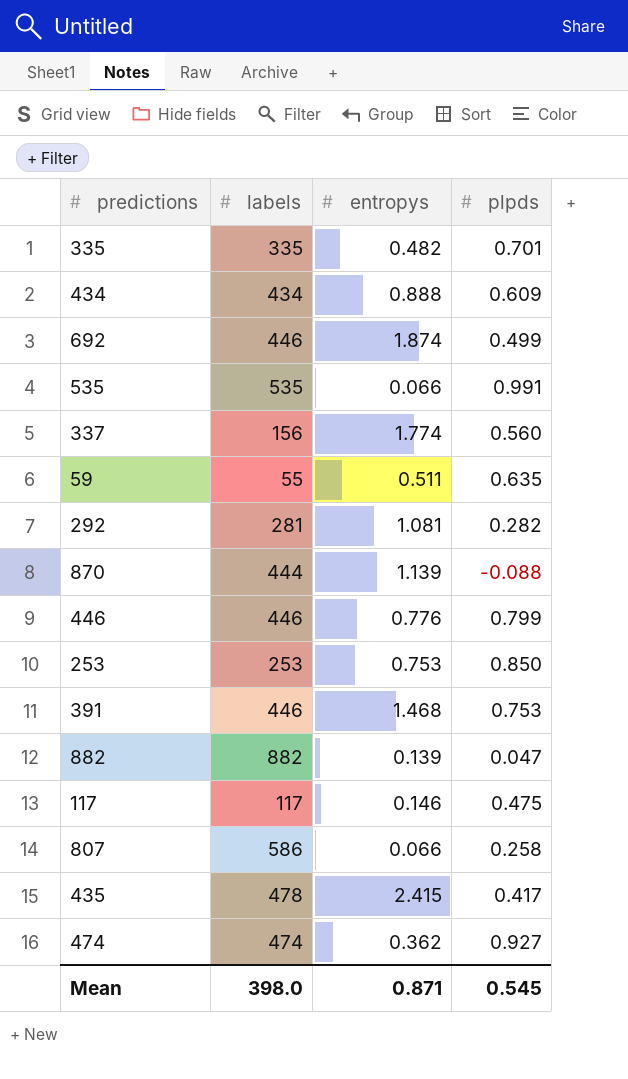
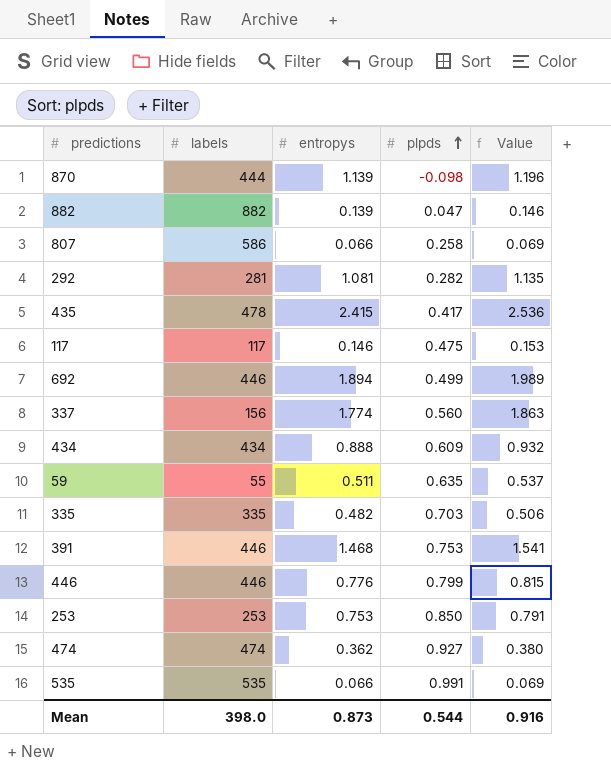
row order: none -> plpds ascending
column Value | formula: none -> [entropys] * 1.05
870 | plpds: -0.088 -> -0.098
692 | entropys: 1.874 -> 1.894
335 | plpds: 0.701 -> 0.703
Mean | entropys: 0.871 -> 0.873
Mean | plpds: 0.545 -> 0.544

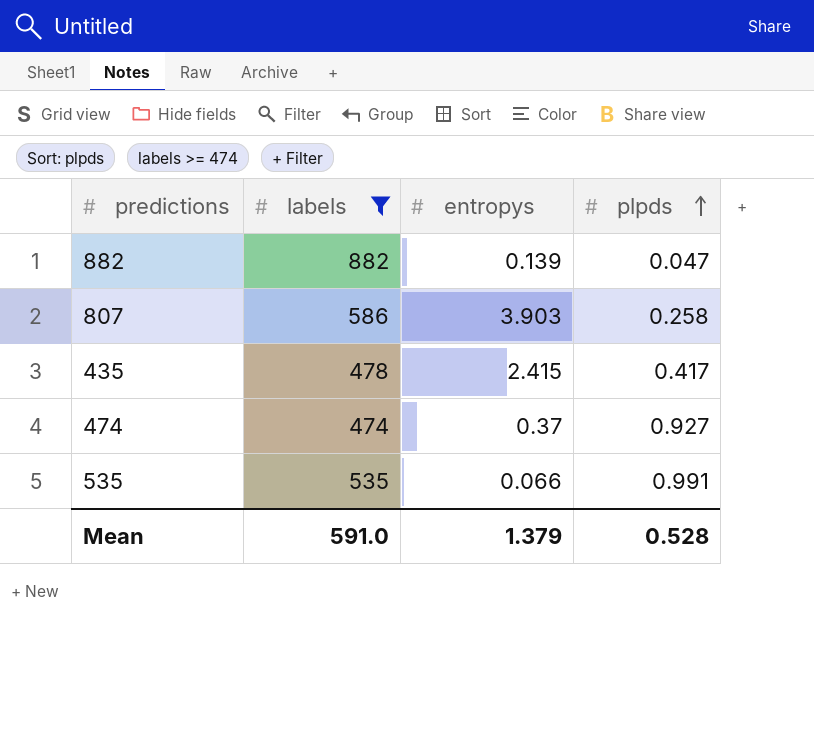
filter: none -> labels >= 474
column Value | formula: [entropys] * 1.05 -> none
807 | entropys: 0.066 -> 3.903
474 | entropys: 0.362 -> 0.37
Mean | labels: 398.0 -> 591.0
Mean | entropys: 0.873 -> 1.379
Mean | plpds: 0.544 -> 0.528

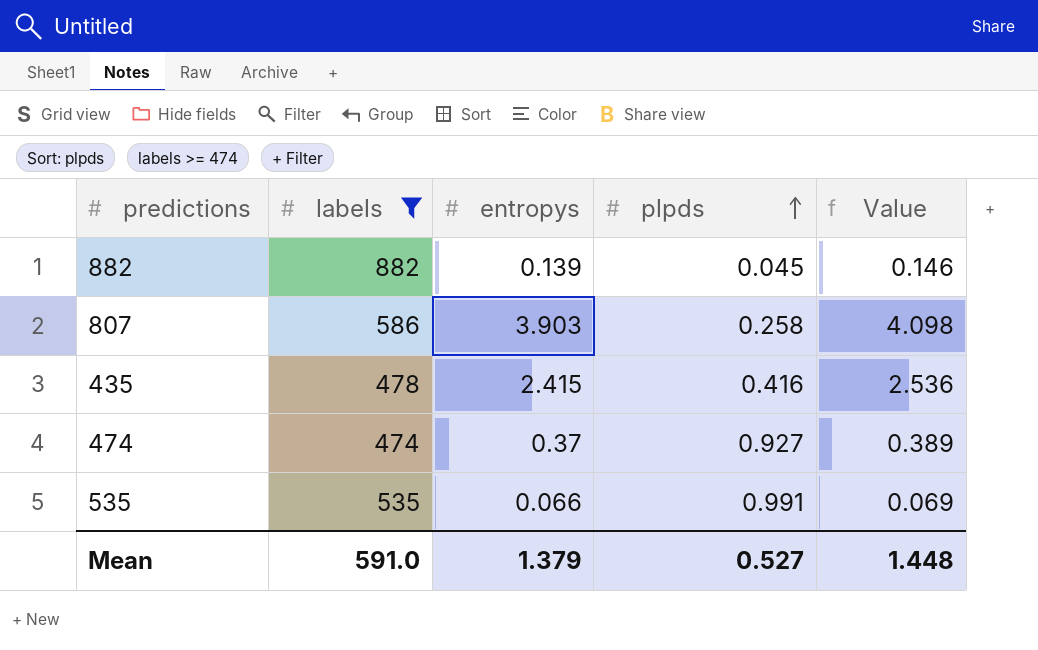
column Value | formula: none -> [entropys] * 1.05
882 | plpds: 0.047 -> 0.045
435 | plpds: 0.417 -> 0.416
Mean | plpds: 0.528 -> 0.527

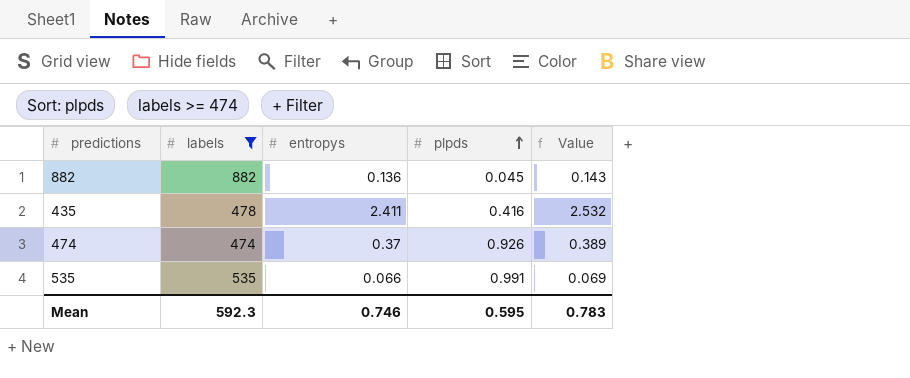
row 807: 586 | 3.903 | 0.258 | 4.098 -> none
882 | entropys: 0.139 -> 0.136
882 | Value: 0.146 -> 0.143
435 | entropys: 2.415 -> 2.411
435 | Value: 2.536 -> 2.532
474 | plpds: 0.927 -> 0.926
Mean | labels: 591.0 -> 592.3
Mean | entropys: 1.379 -> 0.746
Mean | plpds: 0.527 -> 0.595
Mean | Value: 1.448 -> 0.783

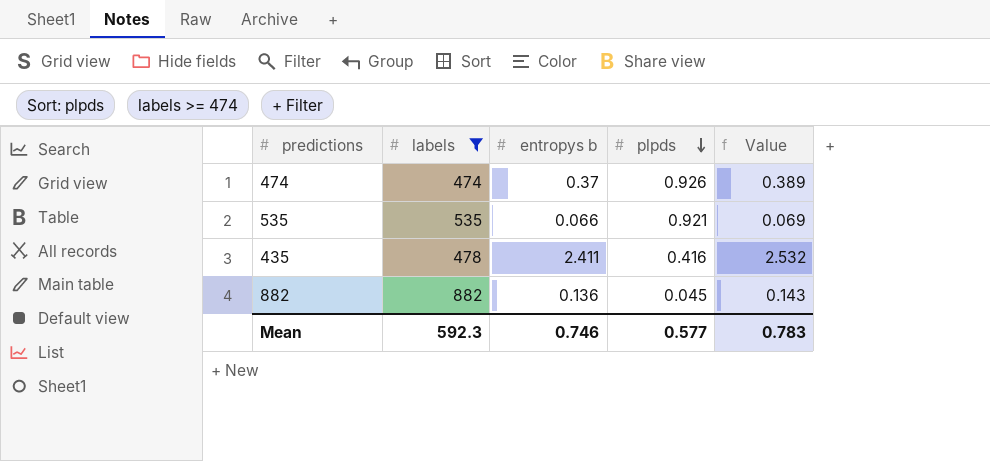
row order: plpds ascending -> plpds descending
column name: entropys -> entropys b
535 | plpds: 0.991 -> 0.921
Mean | plpds: 0.595 -> 0.577

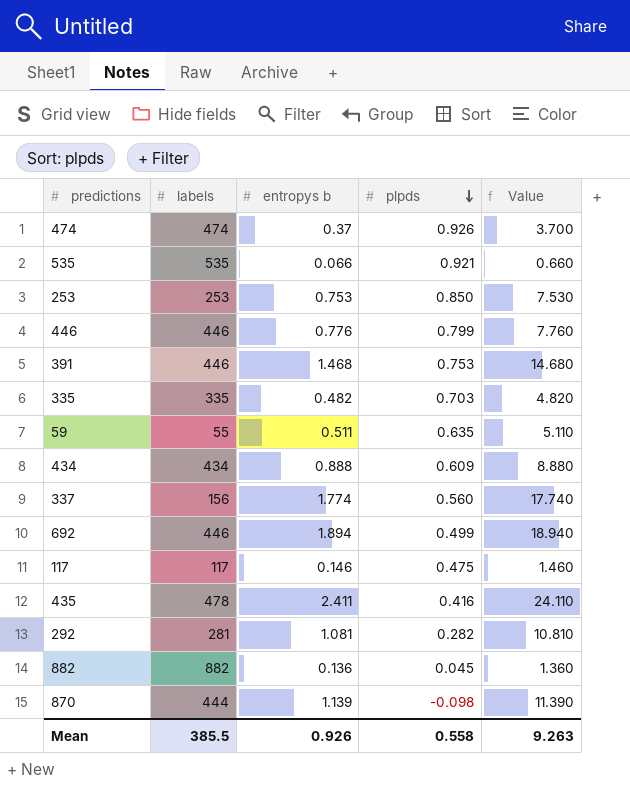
filter: labels >= 474 -> none
column Value | formula: [entropys b] * 1.05 -> [entropys b] * 10
Mean | labels: 592.3 -> 385.5
Mean | entropys b: 0.746 -> 0.926
Mean | plpds: 0.577 -> 0.558
Mean | Value: 0.783 -> 9.263

